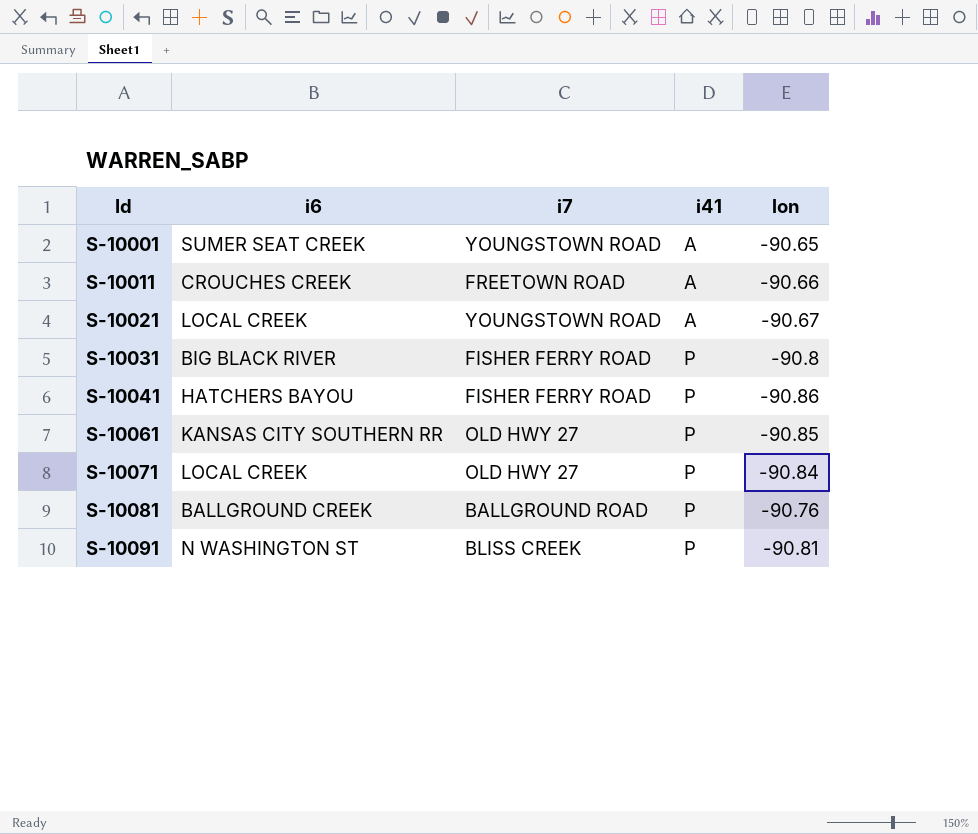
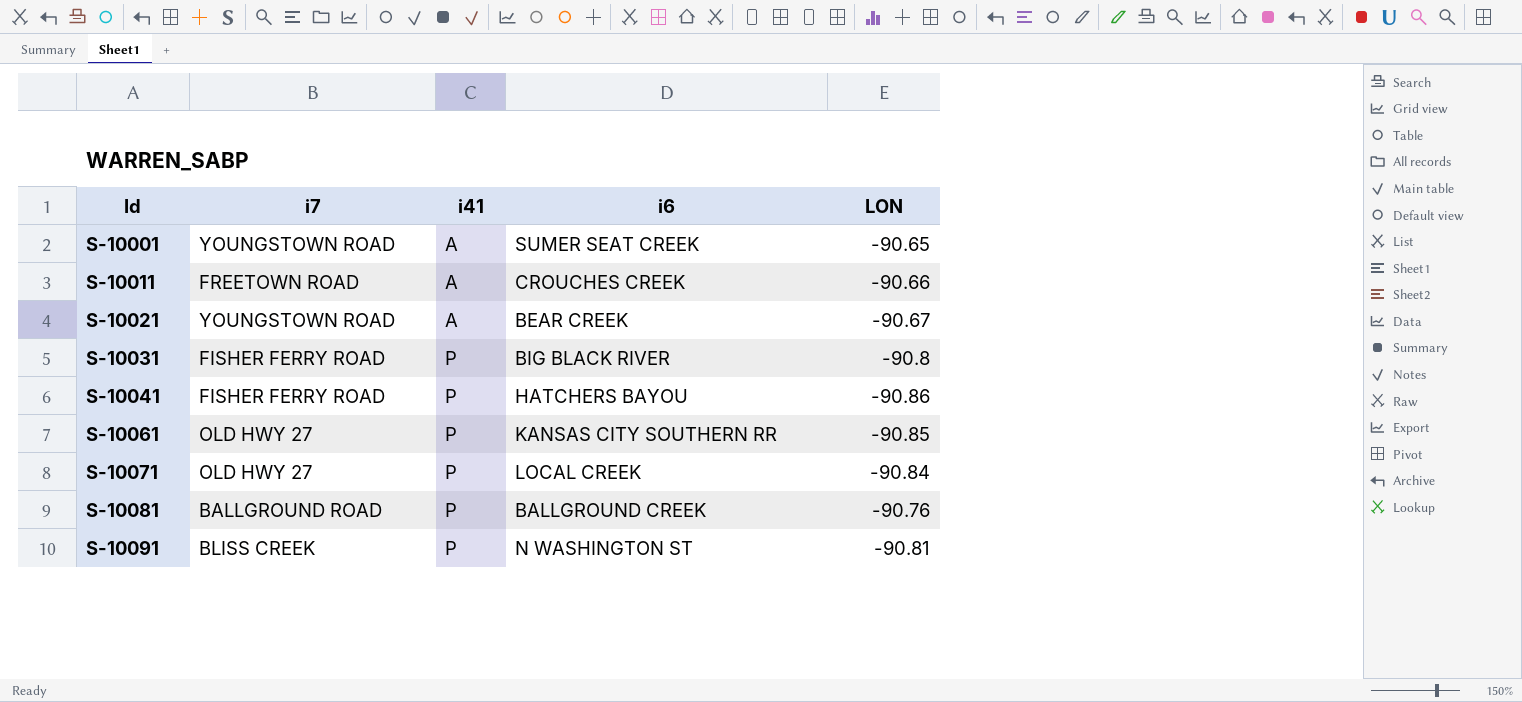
column i6 | position: 2 -> 4
column name: lon -> LON
S-10021 | i6: LOCAL CREEK -> BEAR CREEK

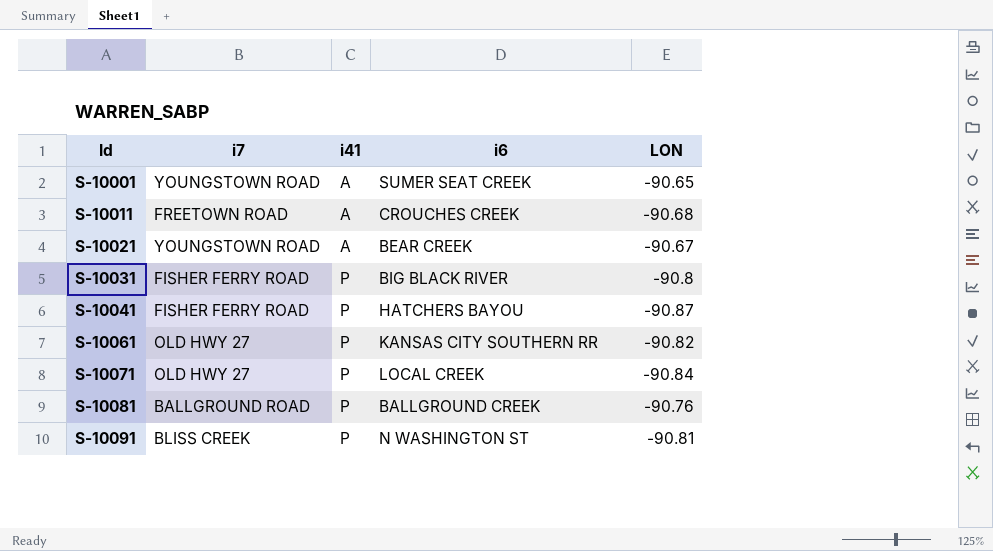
S-10011 | LON: -90.66 -> -90.68
S-10041 | LON: -90.86 -> -90.87
S-10061 | LON: -90.85 -> -90.82

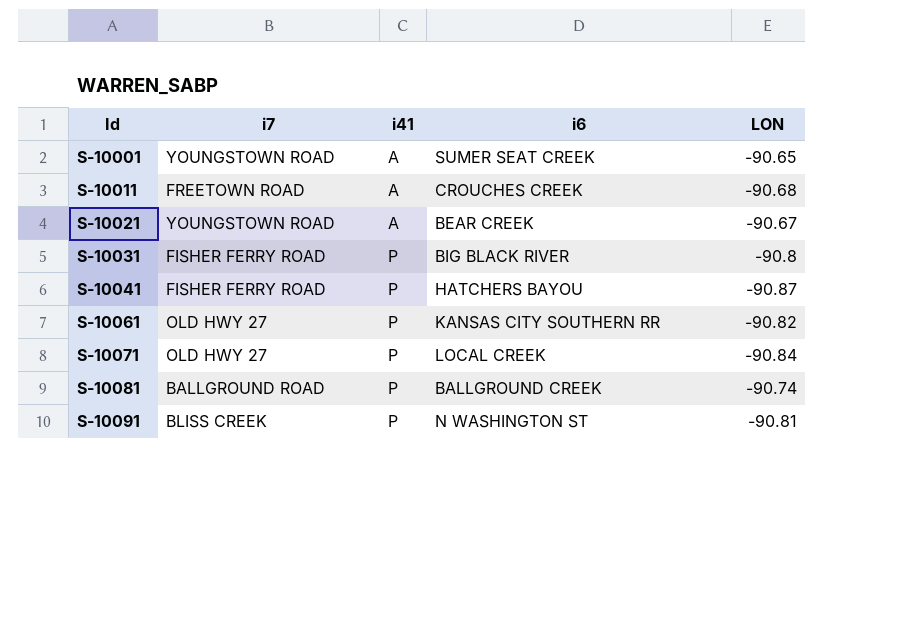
S-10081 | LON: -90.76 -> -90.74

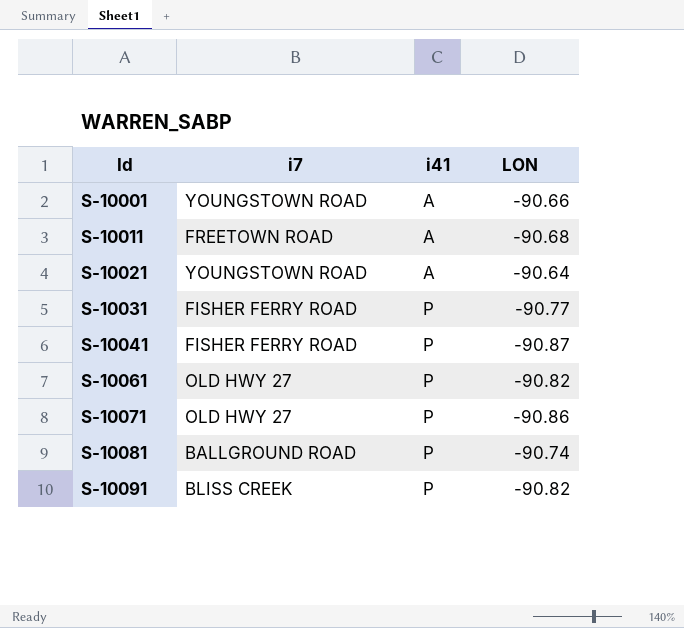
column i6 | position: 4 -> none
S-10001 | LON: -90.65 -> -90.66
S-10021 | LON: -90.67 -> -90.64
S-10031 | LON: -90.8 -> -90.77
S-10071 | LON: -90.84 -> -90.86
S-10091 | LON: -90.81 -> -90.82

